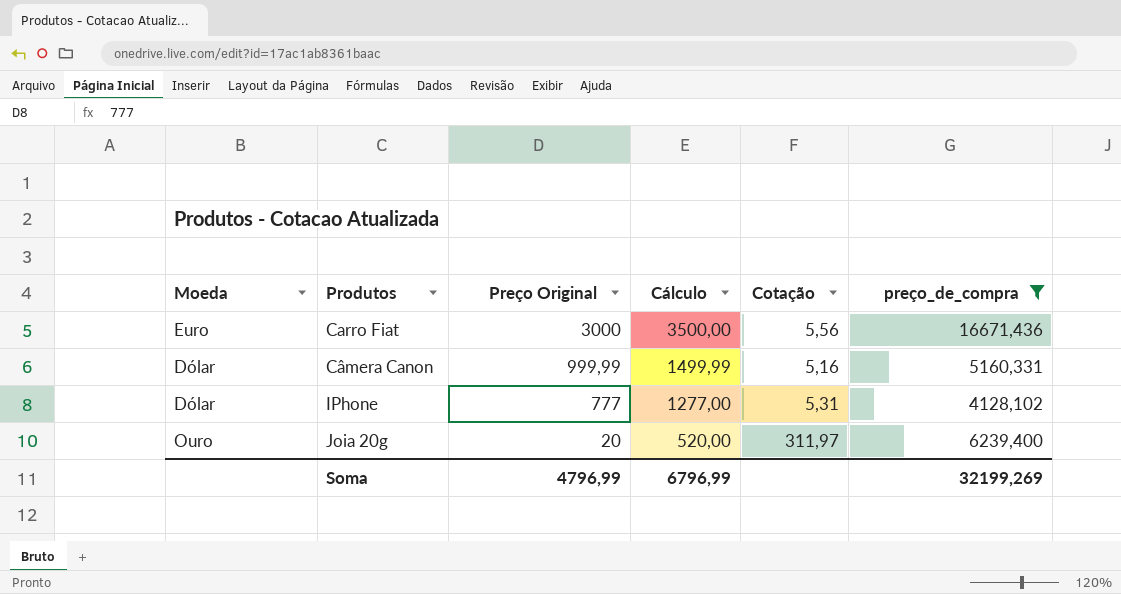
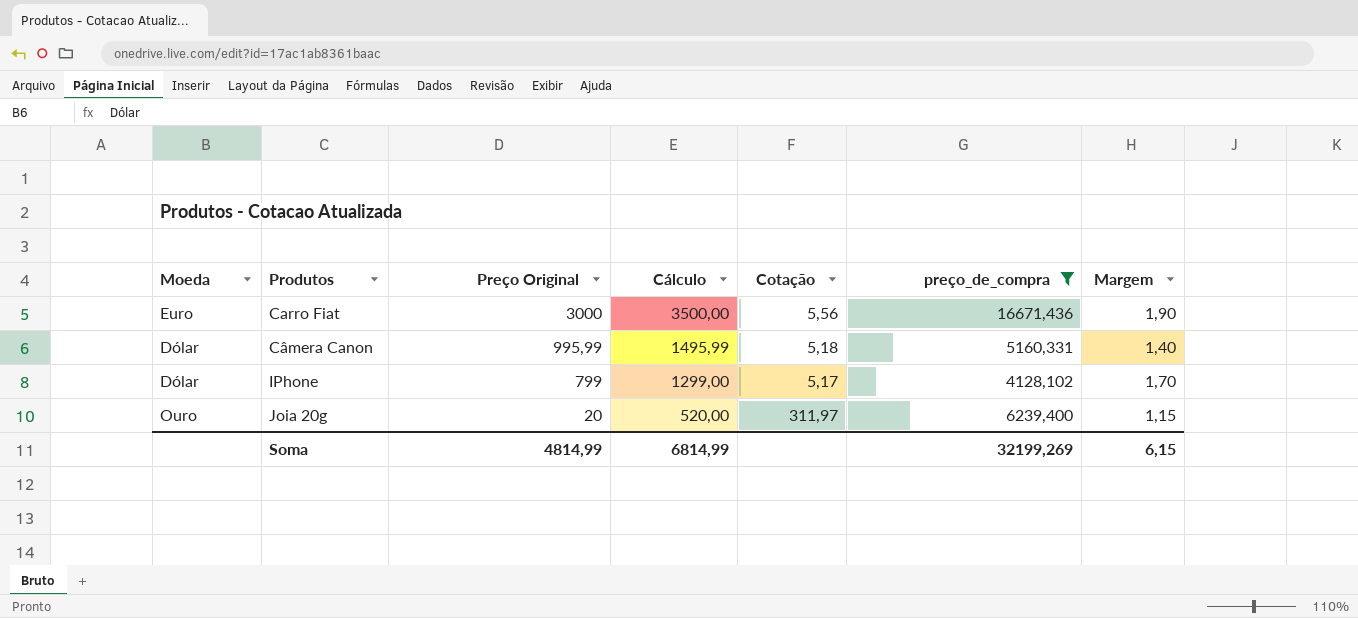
column Margem | position: none -> 7
Câmera Canon | Preço Original: 999,99 -> 995,99
Câmera Canon | Cálculo: 1499,99 -> 1495,99
Câmera Canon | Cotação: 5,16 -> 5,18
IPhone | Preço Original: 777 -> 799
IPhone | Cálculo: 1277,00 -> 1299,00
IPhone | Cotação: 5,31 -> 5,17
Soma | Preço Original: 4796,99 -> 4814,99
Soma | Cálculo: 6796,99 -> 6814,99

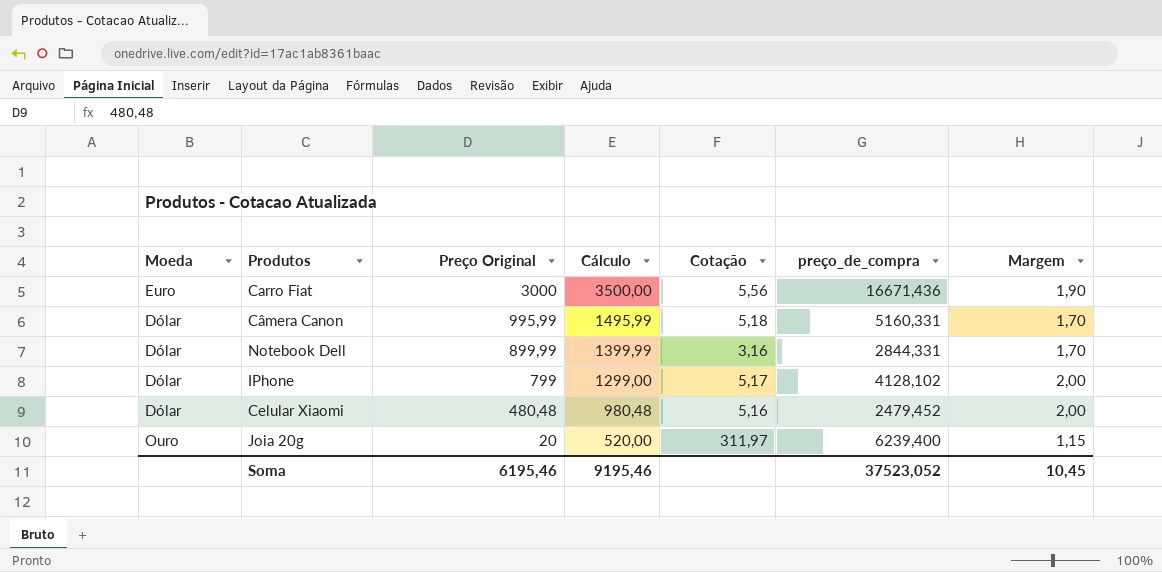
filter: preço_de_compra >= 4128,102 -> none
Câmera Canon | Margem: 1,40 -> 1,70
IPhone | Margem: 1,70 -> 2,00
Soma | Preço Original: 4814,99 -> 6195,46
Soma | Cálculo: 6814,99 -> 9195,46
Soma | preço_de_compra: 32199,269 -> 37523,052
Soma | Margem: 6,15 -> 10,45

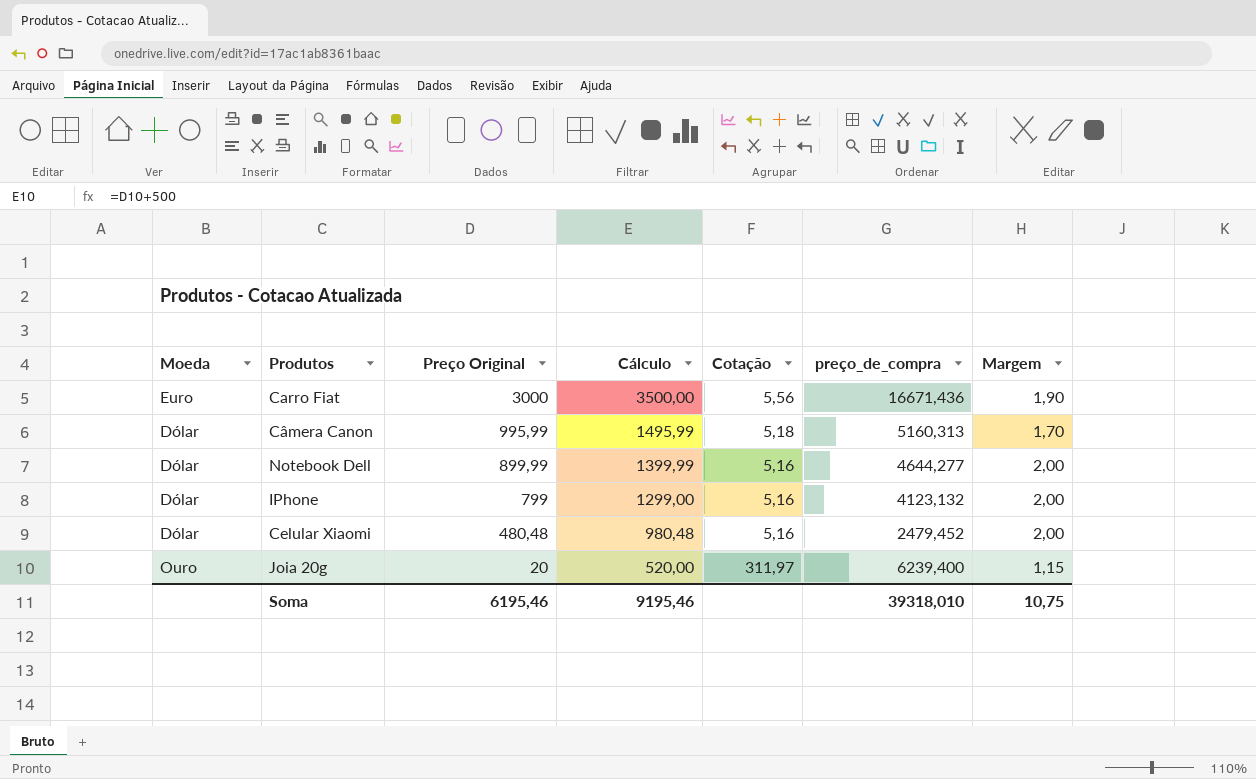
Câmera Canon | preço_de_compra: 5160,331 -> 5160,313
Notebook Dell | Cotação: 3,16 -> 5,16
Notebook Dell | preço_de_compra: 2844,331 -> 4644,277
Notebook Dell | Margem: 1,70 -> 2,00
IPhone | Cotação: 5,17 -> 5,16
IPhone | preço_de_compra: 4128,102 -> 4123,132
Soma | preço_de_compra: 37523,052 -> 39318,010
Soma | Margem: 10,45 -> 10,75

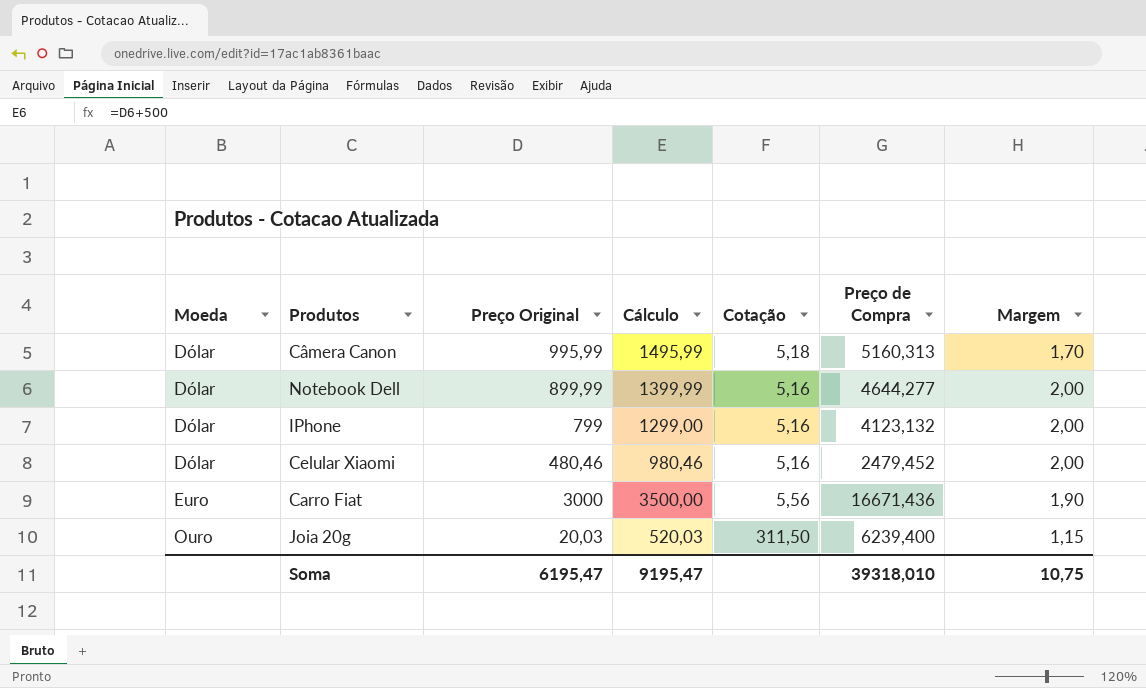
row order: Preço Original descending -> Moeda ascending
column name: preço_de_compra -> Preço de Compra
Celular Xiaomi | Preço Original: 480,48 -> 480,46
Celular Xiaomi | Cálculo: 980,48 -> 980,46
Joia 20g | Preço Original: 20 -> 20,03
Joia 20g | Cálculo: 520,00 -> 520,03
Joia 20g | Cotação: 311,97 -> 311,50
Soma | Preço Original: 6195,46 -> 6195,47
Soma | Cálculo: 9195,46 -> 9195,47

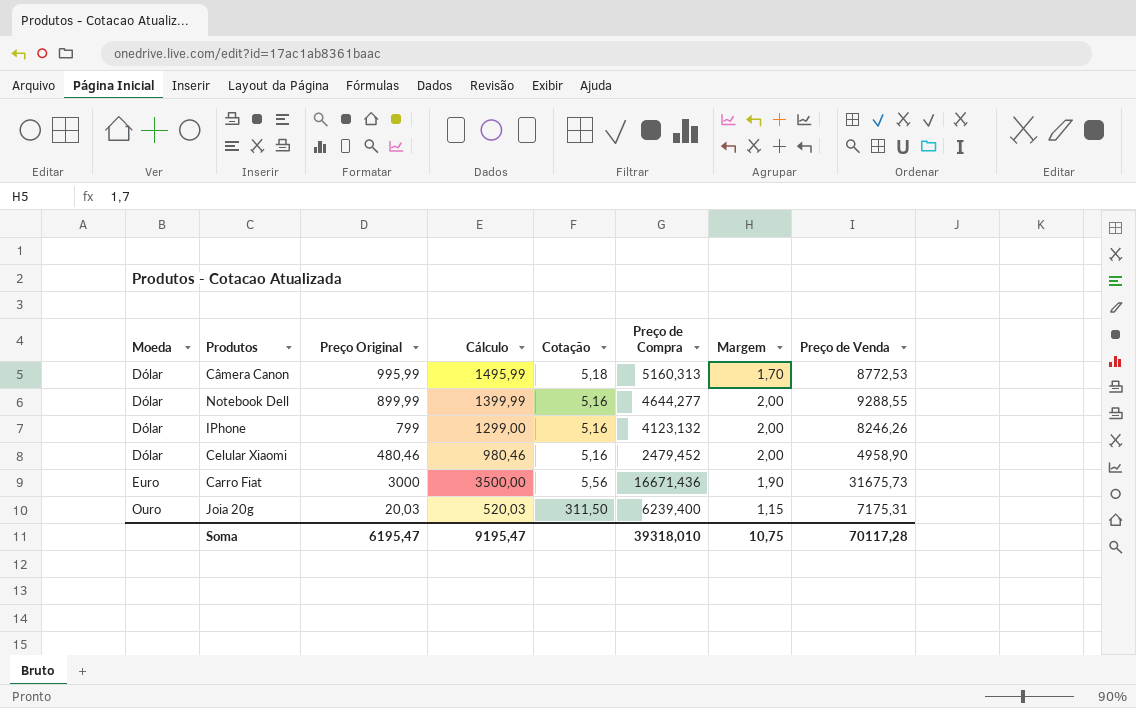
column Preço de Venda | formula: none -> [Preço de Compra] * [Margem]

